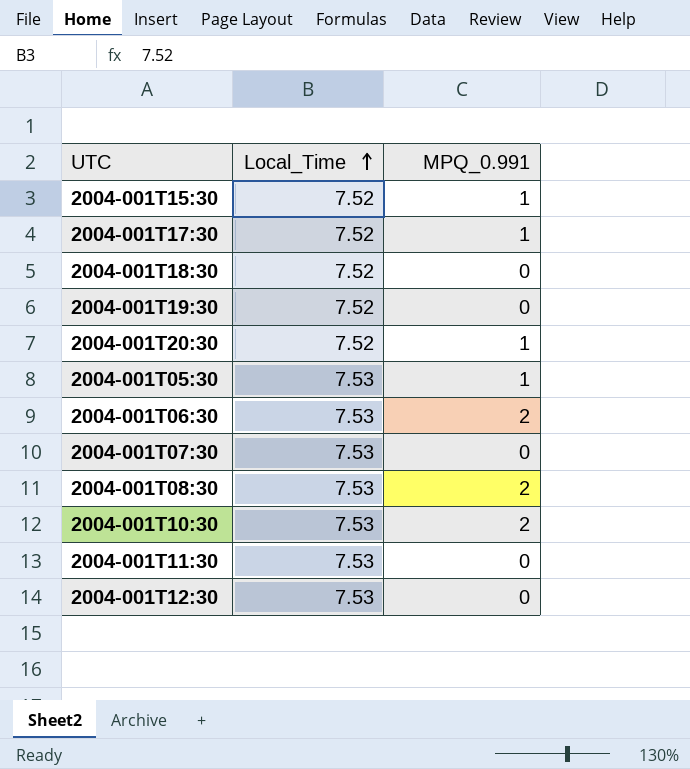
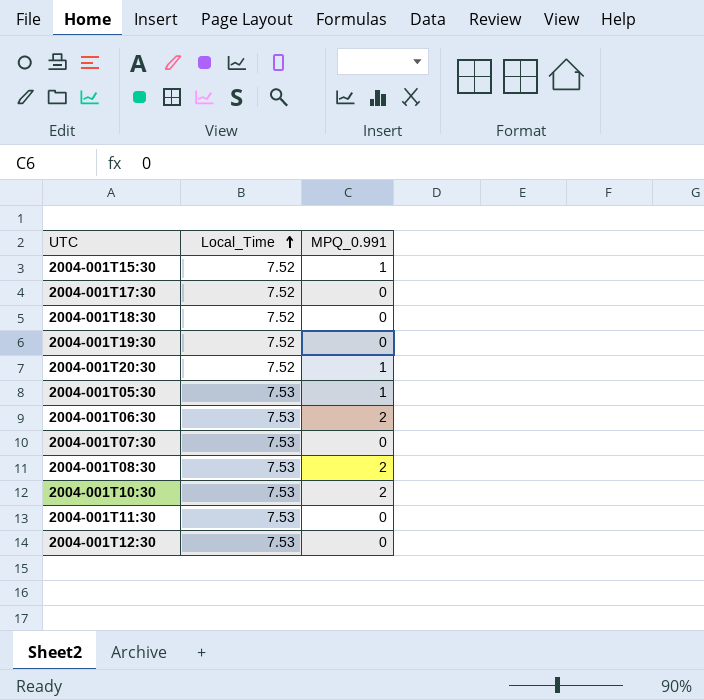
2004-001T17:30 | MPQ_0.991: 1 -> 0

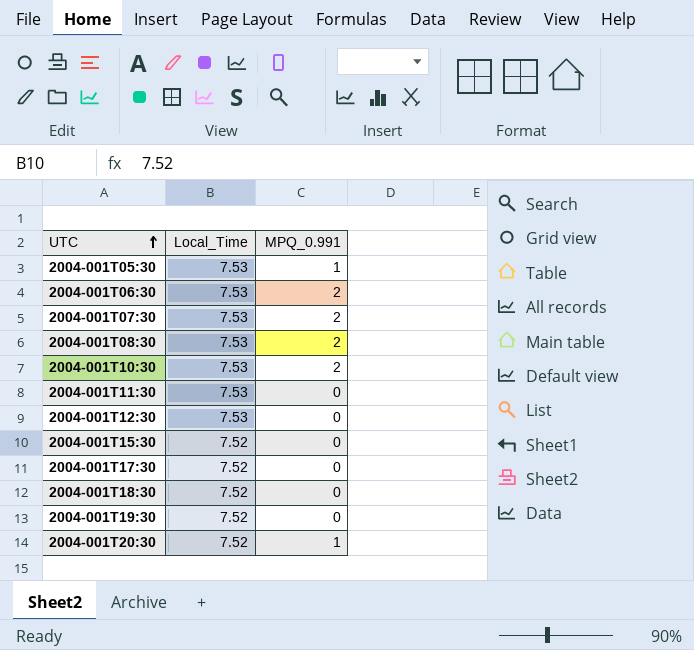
row order: Local_Time ascending -> UTC ascending
2004-001T07:30 | MPQ_0.991: 0 -> 2
2004-001T15:30 | MPQ_0.991: 1 -> 0

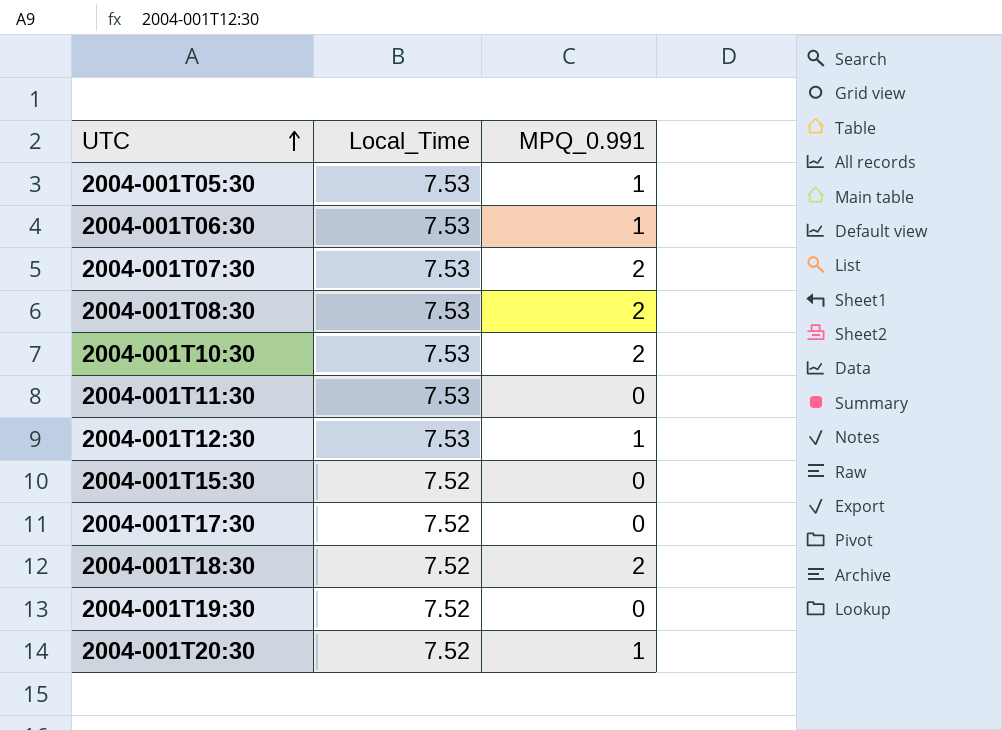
2004-001T06:30 | MPQ_0.991: 2 -> 1
2004-001T12:30 | MPQ_0.991: 0 -> 1
2004-001T18:30 | MPQ_0.991: 0 -> 2

